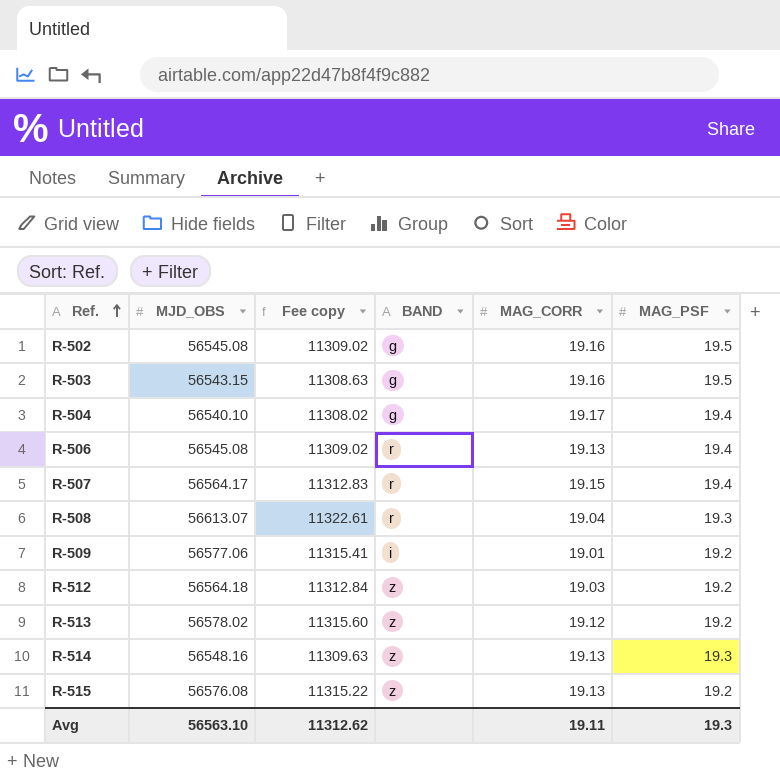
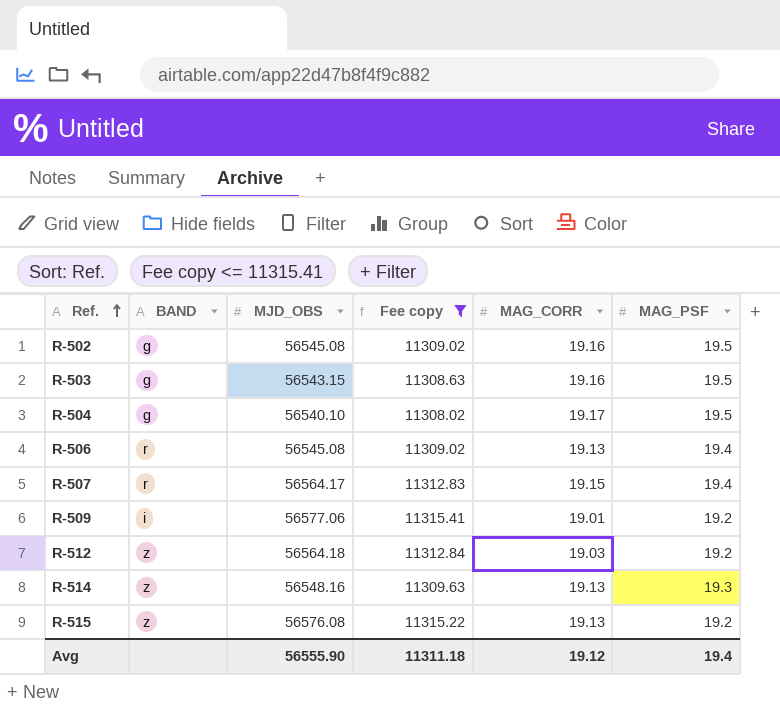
filter: none -> Fee copy <= 11315.41
column BAND | position: 4 -> 2
R-504 | MAG_PSF: 19.4 -> 19.5
Avg | MJD_OBS: 56563.10 -> 56555.90
Avg | Fee copy: 11312.62 -> 11311.18
Avg | MAG_CORR: 19.11 -> 19.12
Avg | MAG_PSF: 19.3 -> 19.4

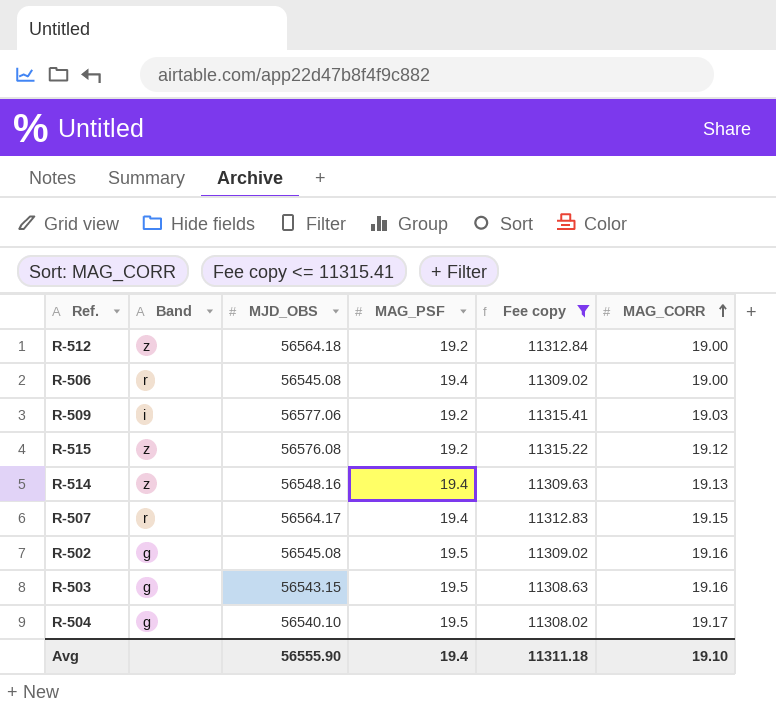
row order: Ref. ascending -> MAG_CORR ascending
column name: BAND -> Band
column MAG_PSF | position: 6 -> 4
R-512 | MAG_CORR: 19.03 -> 19.00
R-506 | MAG_CORR: 19.13 -> 19.00
R-509 | MAG_CORR: 19.01 -> 19.03
R-515 | MAG_CORR: 19.13 -> 19.12
R-514 | MAG_PSF: 19.3 -> 19.4
Avg | MAG_CORR: 19.12 -> 19.10

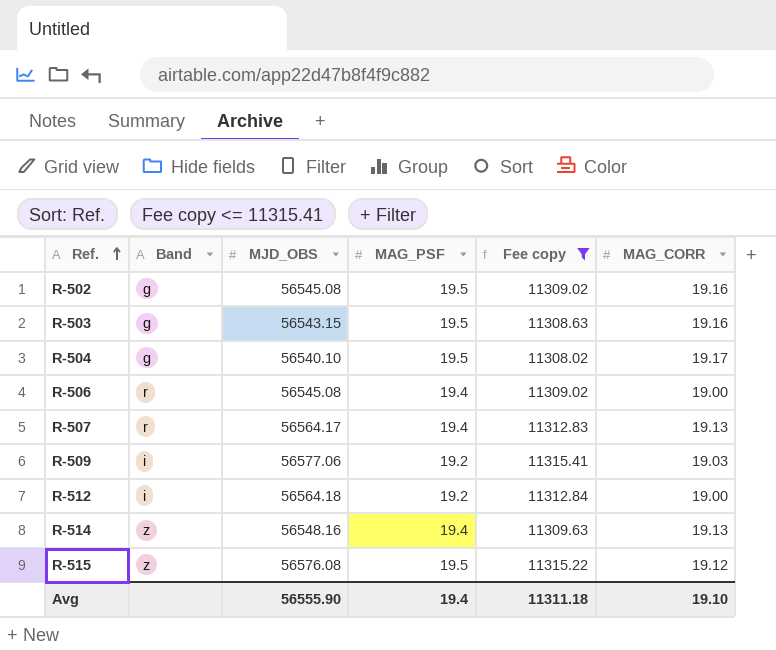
row order: MAG_CORR ascending -> Ref. ascending
R-507 | MAG_CORR: 19.15 -> 19.13
R-512 | Band: z -> i
R-515 | MAG_PSF: 19.2 -> 19.5

